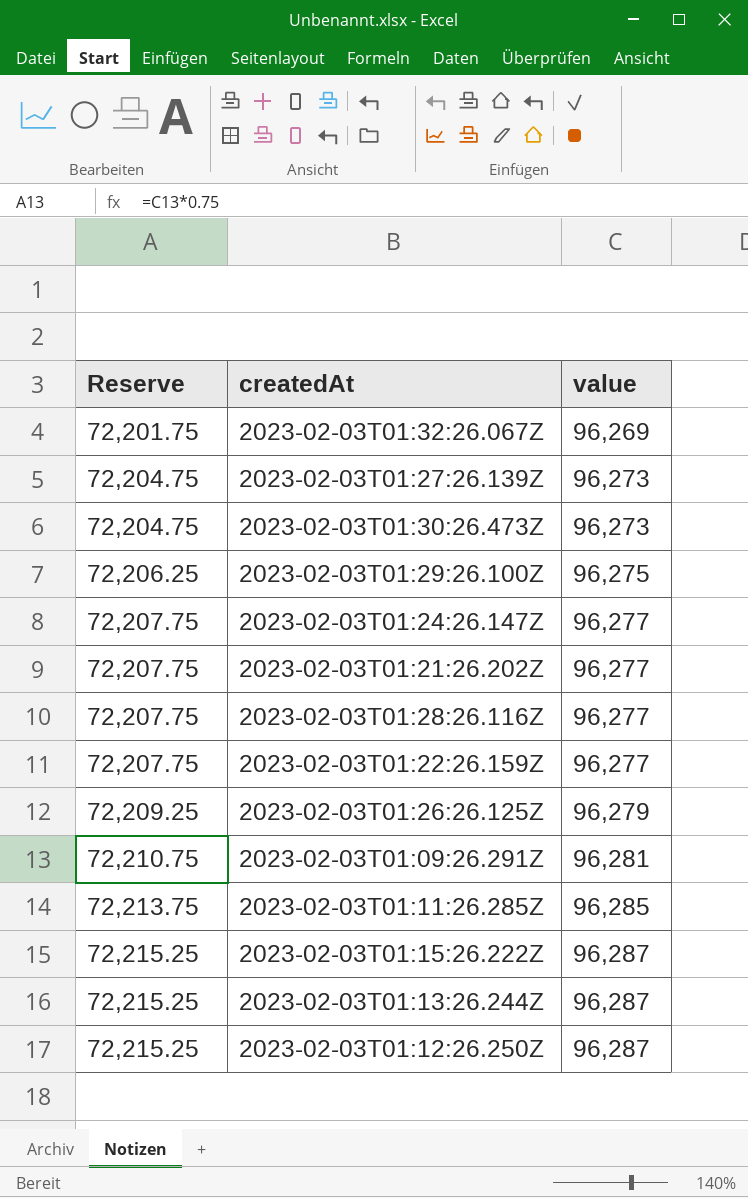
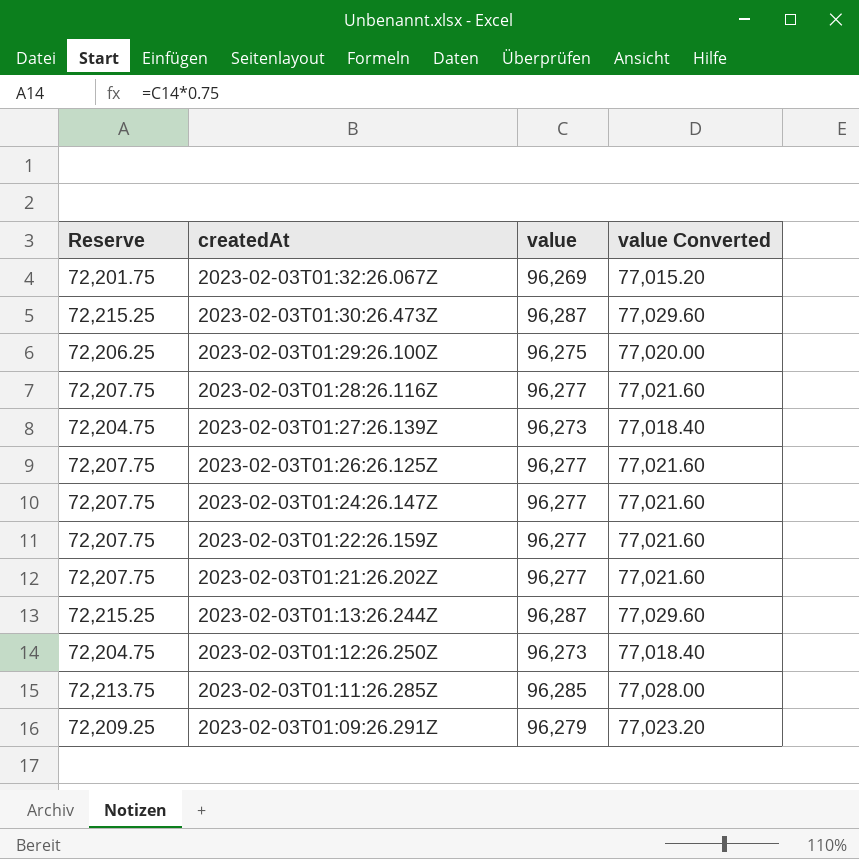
row order: Reserve ascending -> createdAt descending
column value Converted | formula: none -> [value] * 0.8
row 2023-02-03T01:15:26.222Z: 72,215.25 | 96,287 -> none
2023-02-03T01:30:26.473Z | Reserve: 72,204.75 -> 72,215.25
2023-02-03T01:30:26.473Z | value: 96,273 -> 96,287
2023-02-03T01:26:26.125Z | Reserve: 72,209.25 -> 72,207.75
2023-02-03T01:26:26.125Z | value: 96,279 -> 96,277
2023-02-03T01:12:26.250Z | Reserve: 72,215.25 -> 72,204.75
2023-02-03T01:12:26.250Z | value: 96,287 -> 96,273
2023-02-03T01:09:26.291Z | Reserve: 72,210.75 -> 72,209.25
2023-02-03T01:09:26.291Z | value: 96,281 -> 96,279

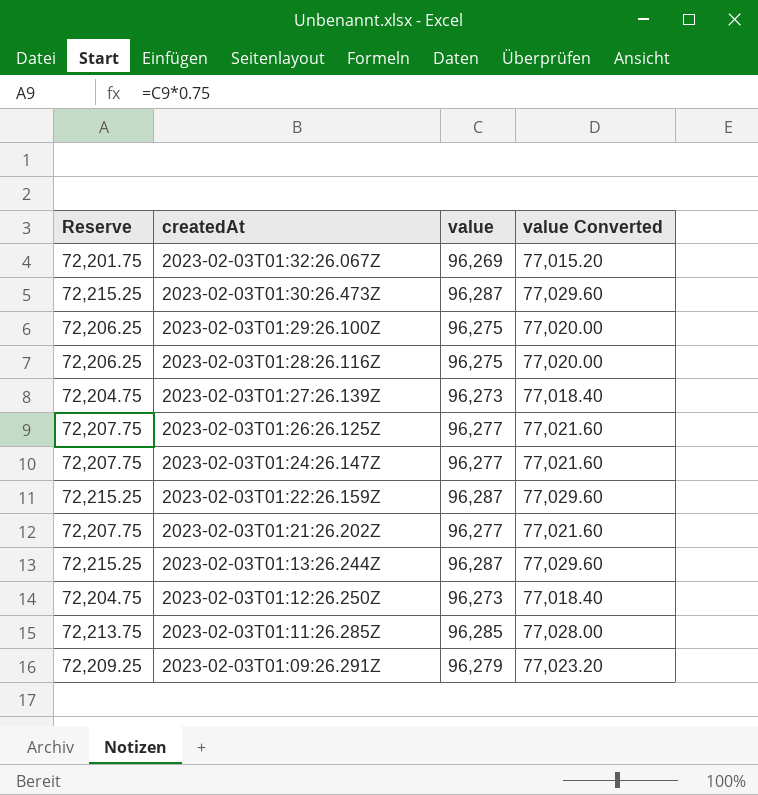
2023-02-03T01:28:26.116Z | Reserve: 72,207.75 -> 72,206.25
2023-02-03T01:28:26.116Z | value: 96,277 -> 96,275
2023-02-03T01:28:26.116Z | value Converted: 77,021.60 -> 77,020.00
2023-02-03T01:22:26.159Z | Reserve: 72,207.75 -> 72,215.25
2023-02-03T01:22:26.159Z | value: 96,277 -> 96,287
2023-02-03T01:22:26.159Z | value Converted: 77,021.60 -> 77,029.60

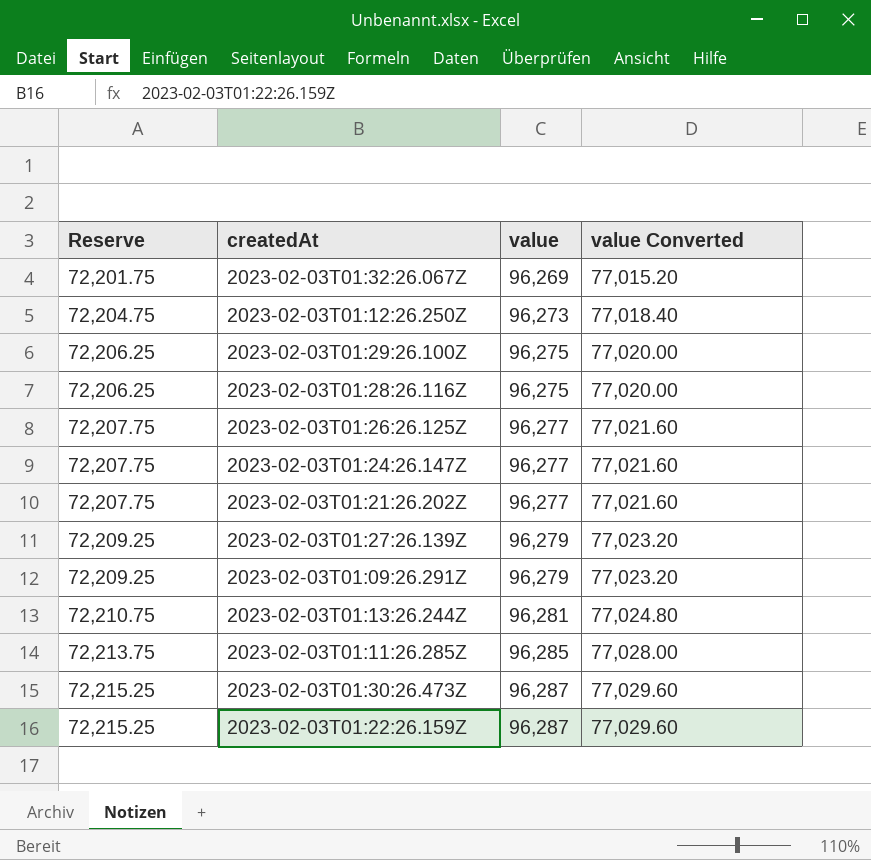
row order: createdAt descending -> Reserve ascending
2023-02-03T01:27:26.139Z | Reserve: 72,204.75 -> 72,209.25
2023-02-03T01:27:26.139Z | value: 96,273 -> 96,279
2023-02-03T01:27:26.139Z | value Converted: 77,018.40 -> 77,023.20
2023-02-03T01:13:26.244Z | Reserve: 72,215.25 -> 72,210.75
2023-02-03T01:13:26.244Z | value: 96,287 -> 96,281
2023-02-03T01:13:26.244Z | value Converted: 77,029.60 -> 77,024.80

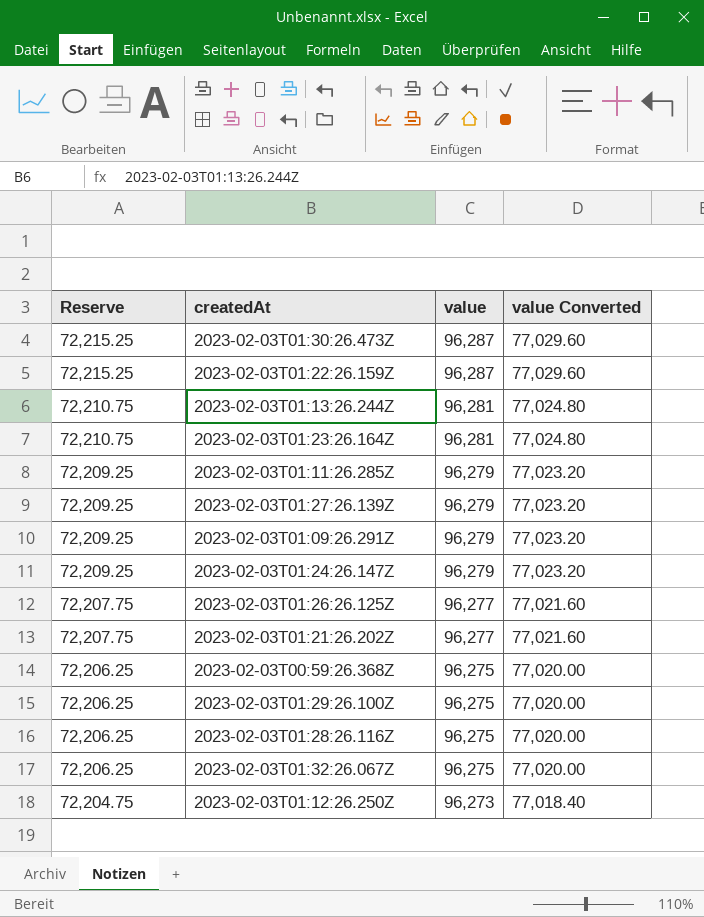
row order: Reserve ascending -> Reserve descending
row 2023-02-03T01:23:26.164Z: none -> 72,210.75 | 96,281 | 77,024.80
2023-02-03T01:11:26.285Z | Reserve: 72,213.75 -> 72,209.25
2023-02-03T01:11:26.285Z | value: 96,285 -> 96,279
2023-02-03T01:11:26.285Z | value Converted: 77,028.00 -> 77,023.20
2023-02-03T01:24:26.147Z | Reserve: 72,207.75 -> 72,209.25
2023-02-03T01:24:26.147Z | value: 96,277 -> 96,279
2023-02-03T01:24:26.147Z | value Converted: 77,021.60 -> 77,023.20
row 2023-02-03T00:59:26.368Z: none -> 72,206.25 | 96,275 | 77,020.00
2023-02-03T01:32:26.067Z | Reserve: 72,201.75 -> 72,206.25
2023-02-03T01:32:26.067Z | value: 96,269 -> 96,275
2023-02-03T01:32:26.067Z | value Converted: 77,015.20 -> 77,020.00

